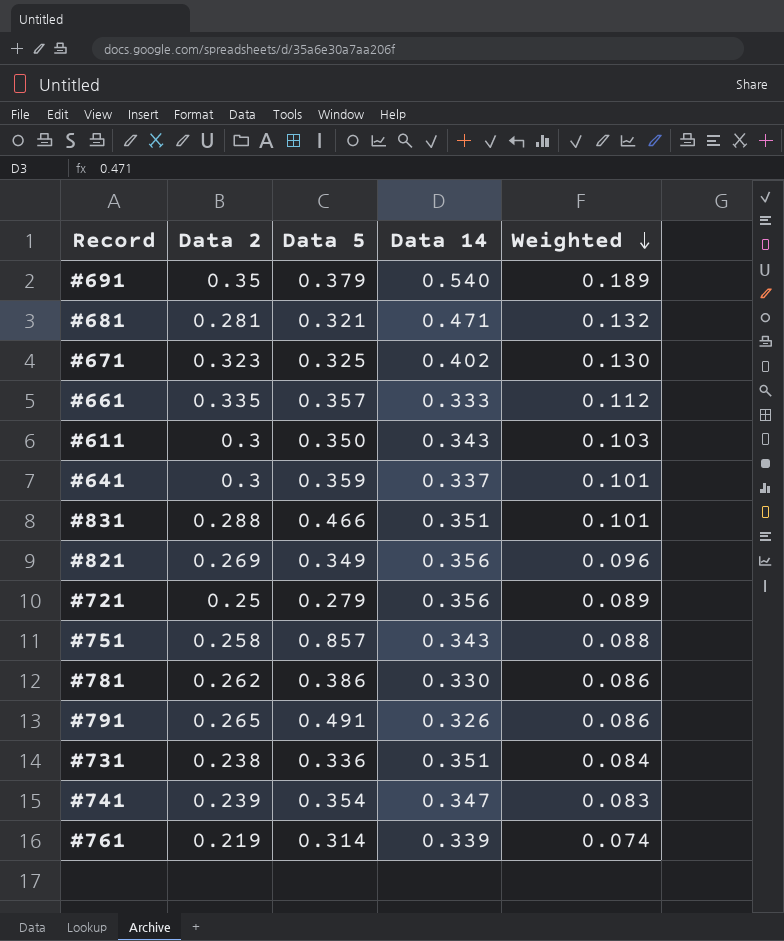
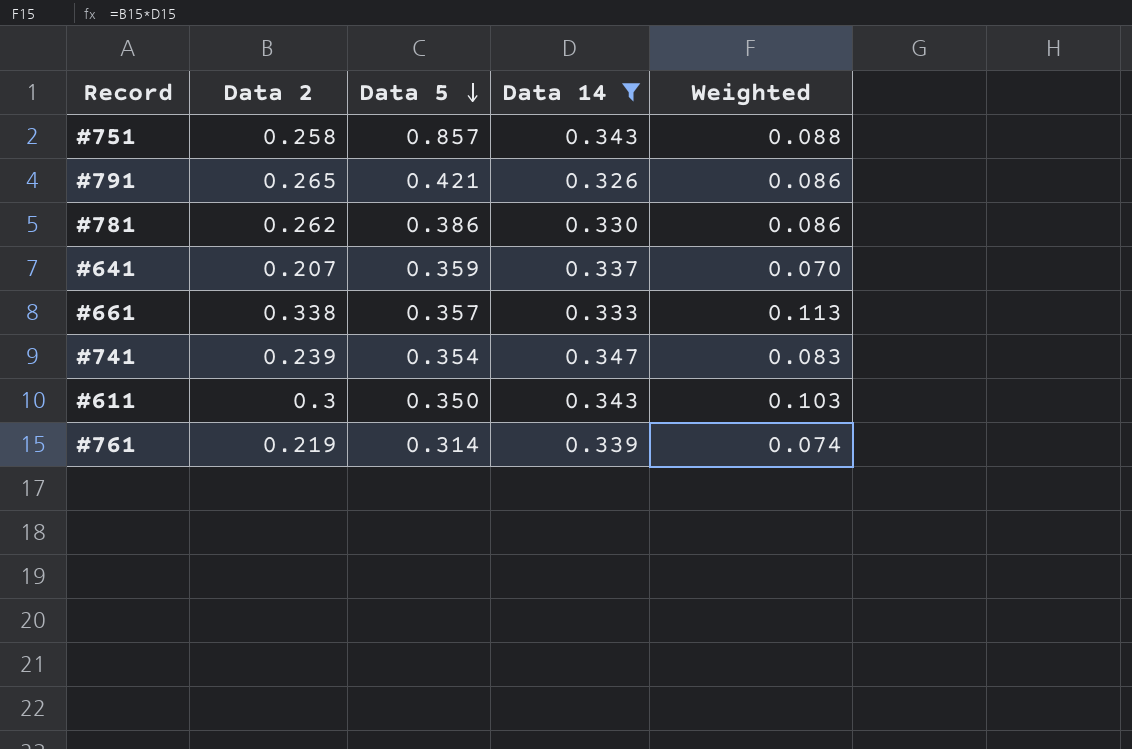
filter: none -> Data 14 <= 0.347
row order: Weighted descending -> Data 5 descending
#791 | Data 5: 0.491 -> 0.421
#641 | Data 2: 0.3 -> 0.207
#641 | Weighted: 0.101 -> 0.070
#661 | Data 2: 0.335 -> 0.338
#661 | Weighted: 0.112 -> 0.113

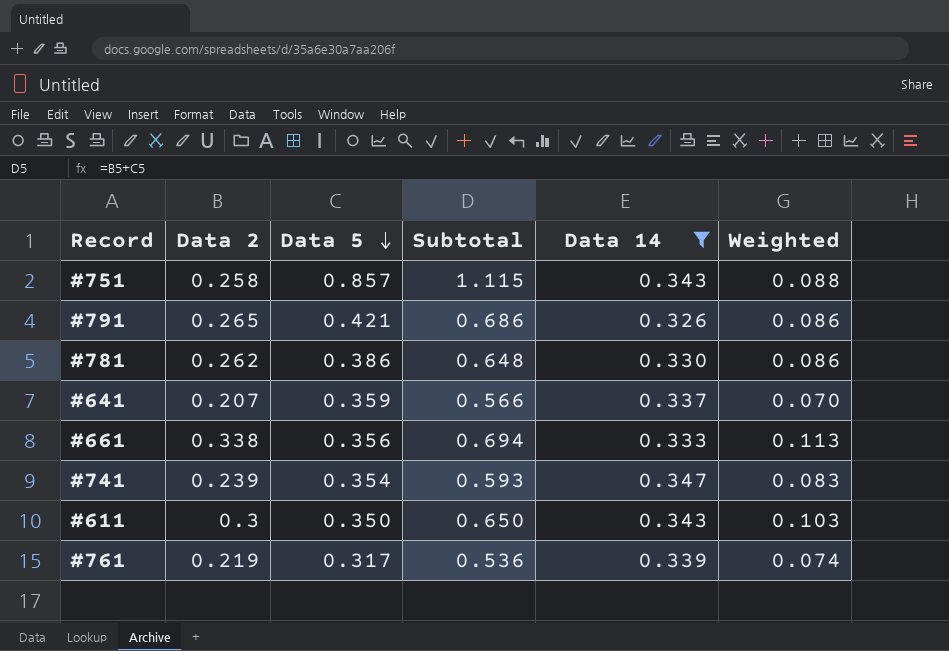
column Subtotal | formula: none -> [Data 2] + [Data 5]
#661 | Data 5: 0.357 -> 0.356
#761 | Data 5: 0.314 -> 0.317

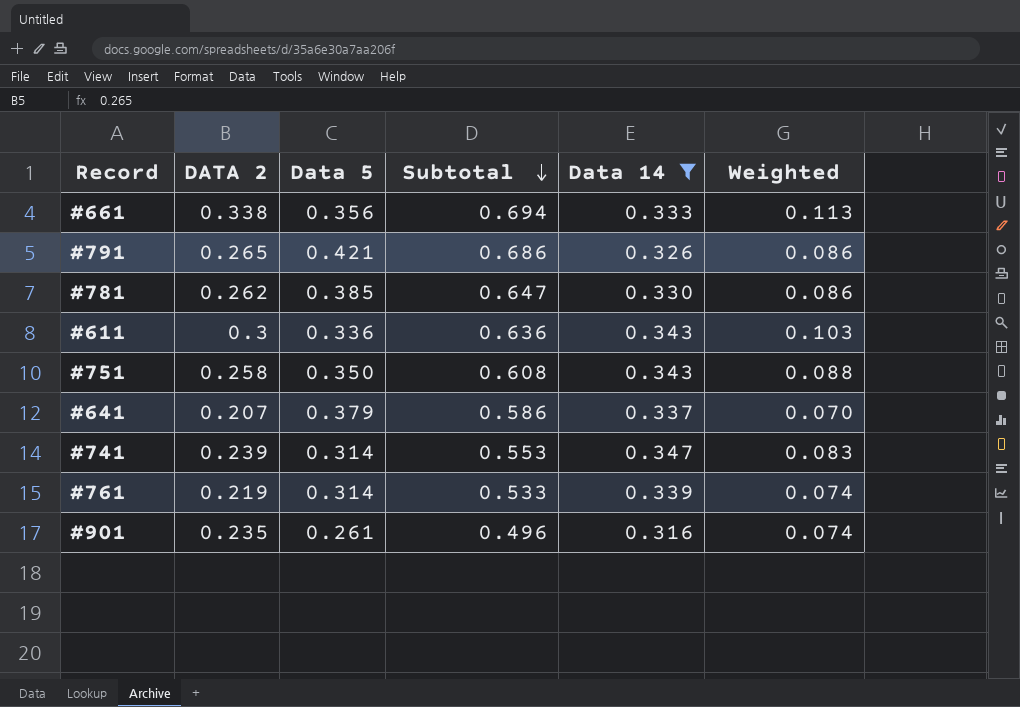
row order: Data 5 descending -> Subtotal descending
column name: Data 2 -> DATA 2
#781 | Data 5: 0.386 -> 0.385
#781 | Subtotal: 0.648 -> 0.647
#611 | Data 5: 0.350 -> 0.336
#611 | Subtotal: 0.650 -> 0.636
#751 | Data 5: 0.857 -> 0.350
#751 | Subtotal: 1.115 -> 0.608
#641 | Data 5: 0.359 -> 0.379
#641 | Subtotal: 0.566 -> 0.586
#741 | Data 5: 0.354 -> 0.314
#741 | Subtotal: 0.593 -> 0.553
#761 | Data 5: 0.317 -> 0.314
#761 | Subtotal: 0.536 -> 0.533
row #901: none -> 0.235 | 0.261 | 0.496 | 0.316 | 0.074

